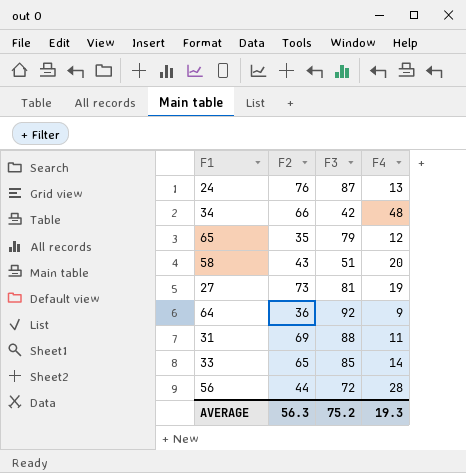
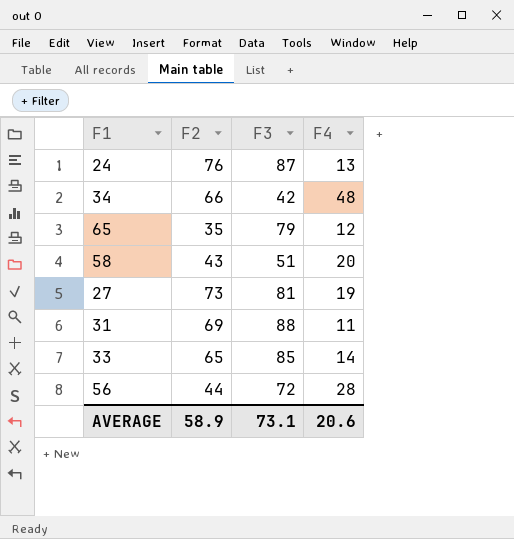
row 64: 36 | 92 | 9 -> none
AVERAGE | F2: 56.3 -> 58.9
AVERAGE | F3: 75.2 -> 73.1
AVERAGE | F4: 19.3 -> 20.6

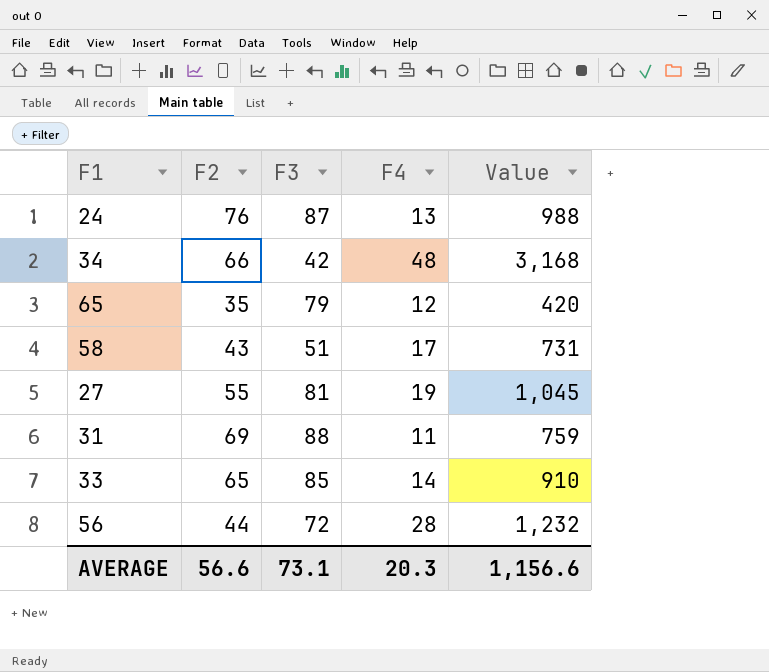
column Value | formula: none -> [F2] * [F4]
58 | F4: 20 -> 17
27 | F2: 73 -> 55
AVERAGE | F2: 58.9 -> 56.6
AVERAGE | F4: 20.6 -> 20.3

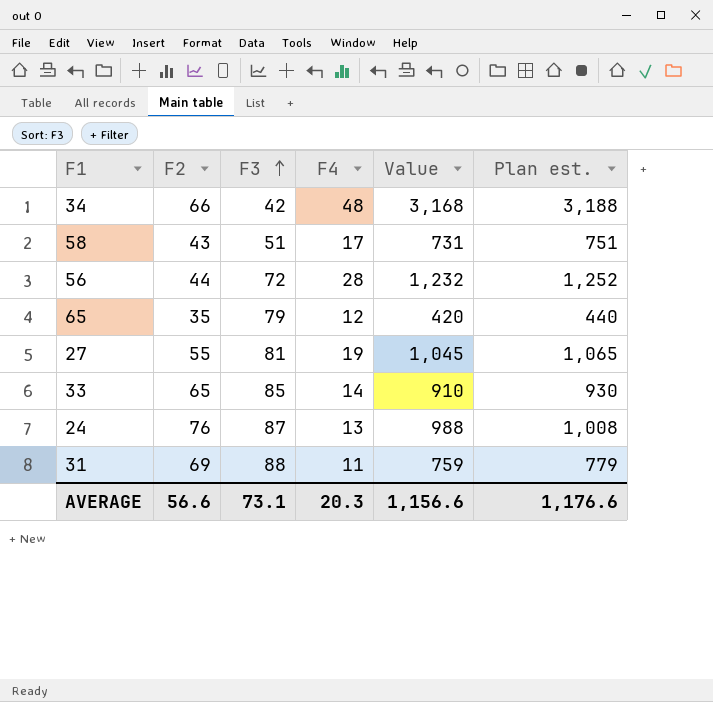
row order: none -> F3 ascending
column Plan est. | formula: none -> [Value] + 20

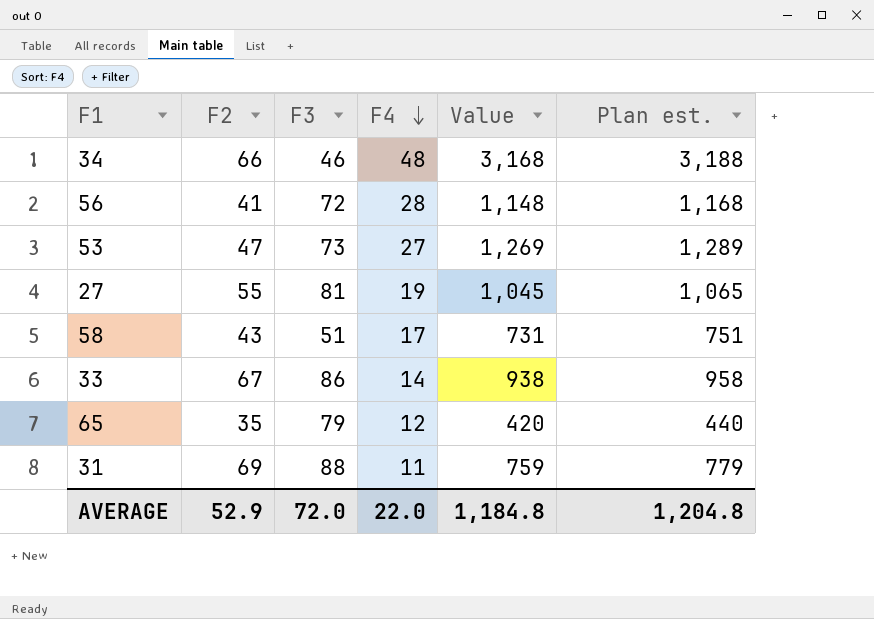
row order: F3 ascending -> F4 descending
row 24: 76 | 87 | 13 | 988 | 1,008 -> none
34 | F3: 42 -> 46
56 | F2: 44 -> 41
56 | Value: 1,232 -> 1,148
56 | Plan est.: 1,252 -> 1,168
row 53: none -> 47 | 73 | 27 | 1,269 | 1,289
33 | F2: 65 -> 67
33 | F3: 85 -> 86
33 | Value: 910 -> 938
33 | Plan est.: 930 -> 958
AVERAGE | F2: 56.6 -> 52.9
AVERAGE | F3: 73.1 -> 72.0
AVERAGE | F4: 20.3 -> 22.0
AVERAGE | Value: 1,156.6 -> 1,184.8
AVERAGE | Plan est.: 1,176.6 -> 1,204.8

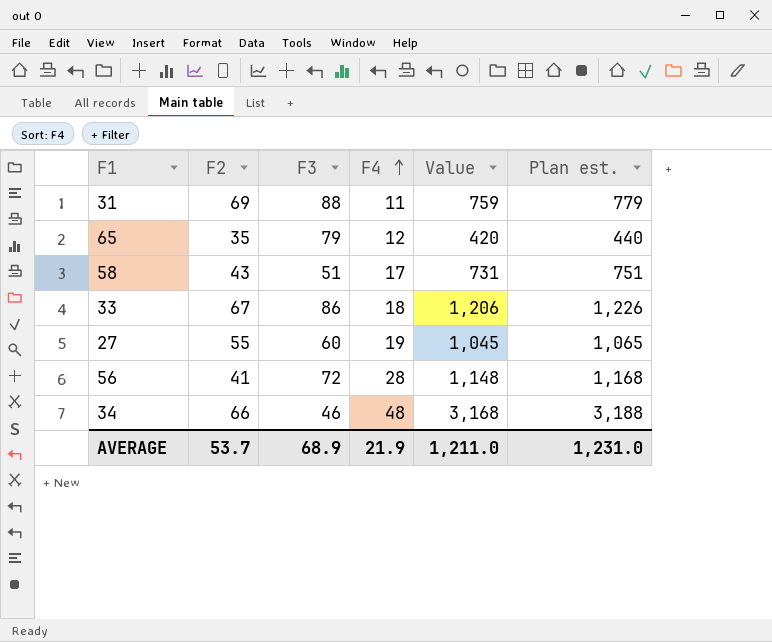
row order: F4 descending -> F4 ascending
row 53: 47 | 73 | 27 | 1,269 | 1,289 -> none
33 | F4: 14 -> 18
33 | Value: 938 -> 1,206
33 | Plan est.: 958 -> 1,226
27 | F3: 81 -> 60
AVERAGE | F2: 52.9 -> 53.7
AVERAGE | F3: 72.0 -> 68.9
AVERAGE | F4: 22.0 -> 21.9
AVERAGE | Value: 1,184.8 -> 1,211.0
AVERAGE | Plan est.: 1,204.8 -> 1,231.0

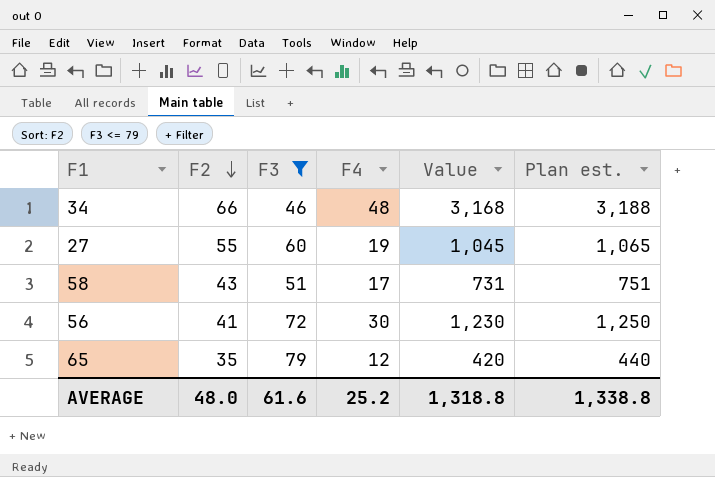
filter: none -> F3 <= 79
row order: F4 ascending -> F2 descending
56 | F4: 28 -> 30
56 | Value: 1,148 -> 1,230
56 | Plan est.: 1,168 -> 1,250
AVERAGE | F2: 53.7 -> 48.0
AVERAGE | F3: 68.9 -> 61.6
AVERAGE | F4: 21.9 -> 25.2
AVERAGE | Value: 1,211.0 -> 1,318.8
AVERAGE | Plan est.: 1,231.0 -> 1,338.8

